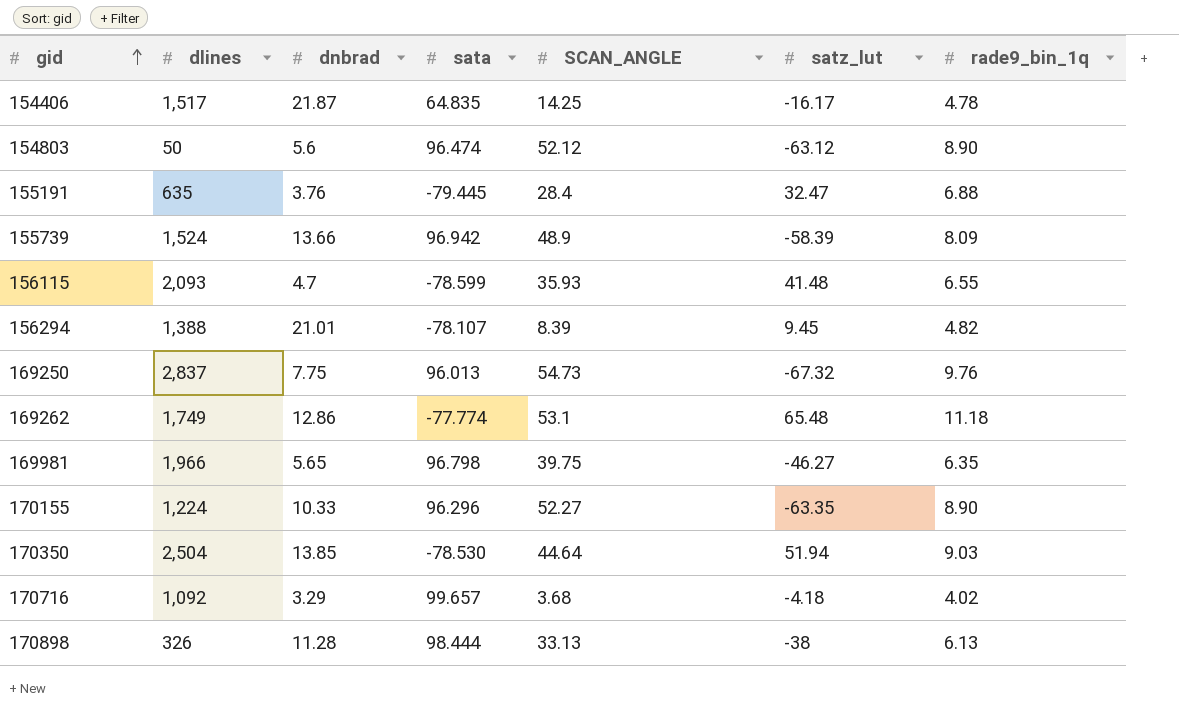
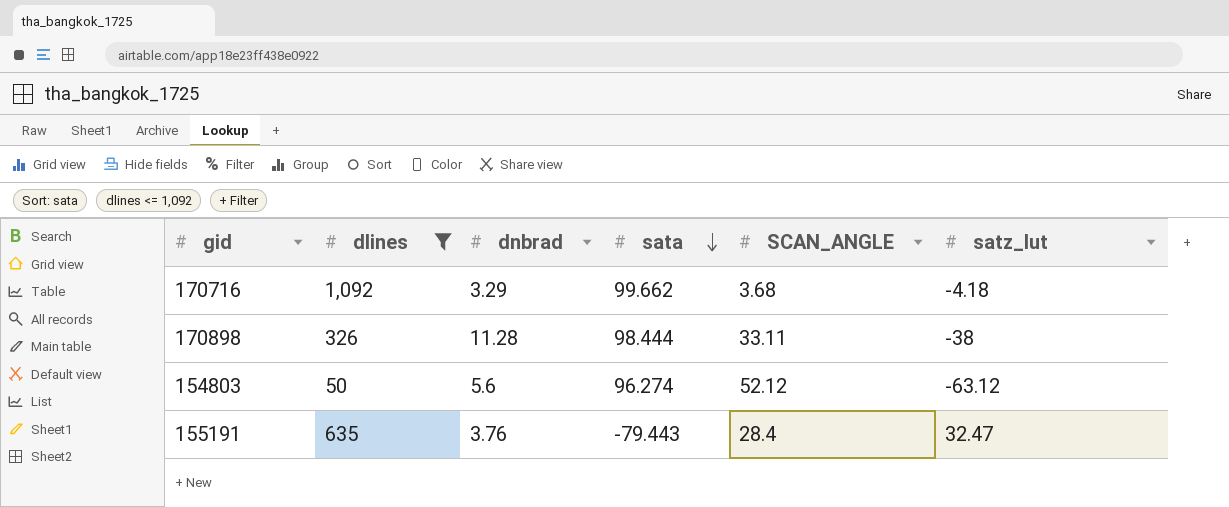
filter: none -> dlines <= 1,092
row order: gid ascending -> sata descending
column rade9_bin_1q | position: 7 -> none
170716 | sata: 99.657 -> 99.662
170898 | SCAN_ANGLE: 33.13 -> 33.11
154803 | sata: 96.474 -> 96.274
155191 | sata: -79.445 -> -79.443

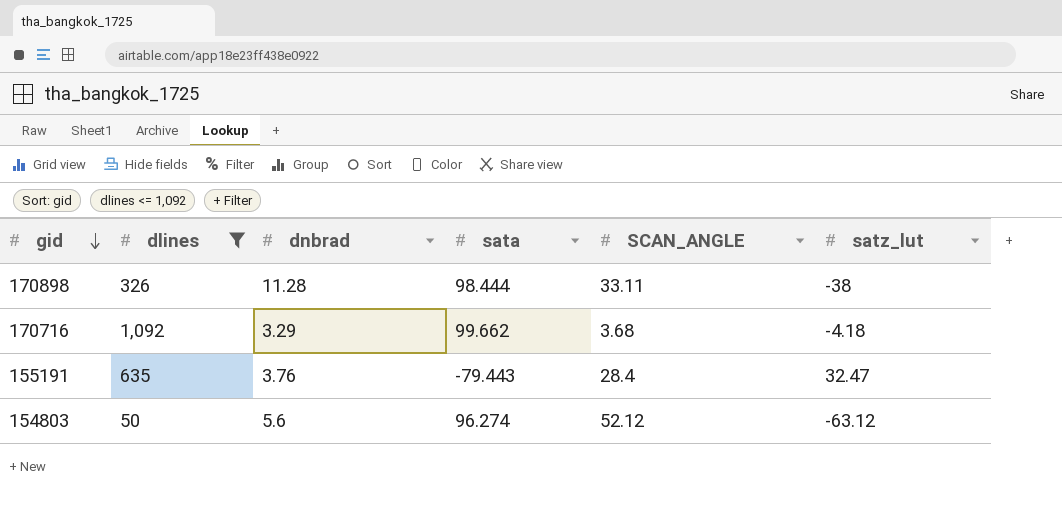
row order: sata descending -> gid descending

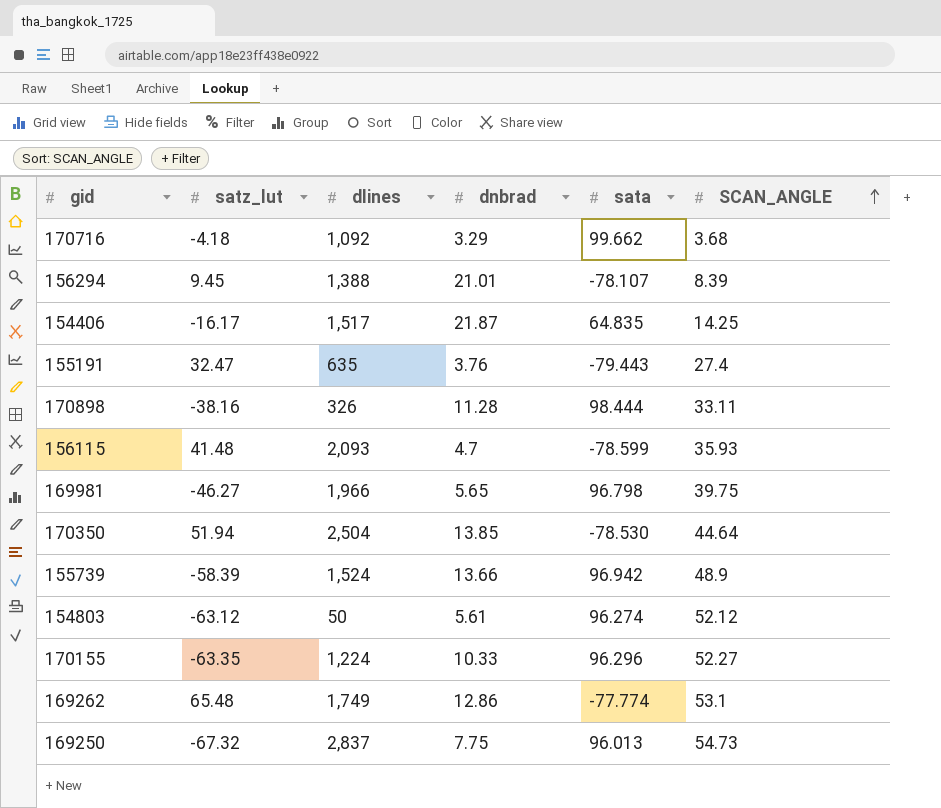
filter: dlines <= 1,092 -> none
row order: gid descending -> SCAN_ANGLE ascending
column satz_lut | position: 6 -> 2
155191 | SCAN_ANGLE: 28.4 -> 27.4
170898 | satz_lut: -38 -> -38.16
154803 | dnbrad: 5.6 -> 5.61

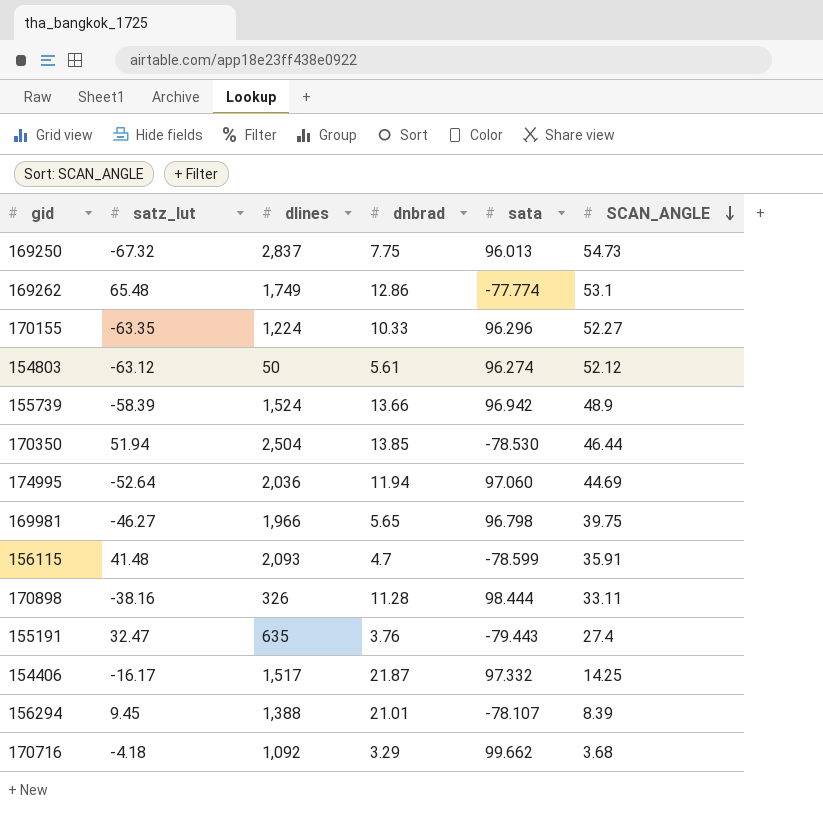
row order: SCAN_ANGLE ascending -> SCAN_ANGLE descending
170350 | SCAN_ANGLE: 44.64 -> 46.44
row 174995: none -> -52.64 | 2,036 | 11.94 | 97.060 | 44.69
156115 | SCAN_ANGLE: 35.93 -> 35.91
154406 | sata: 64.835 -> 97.332

